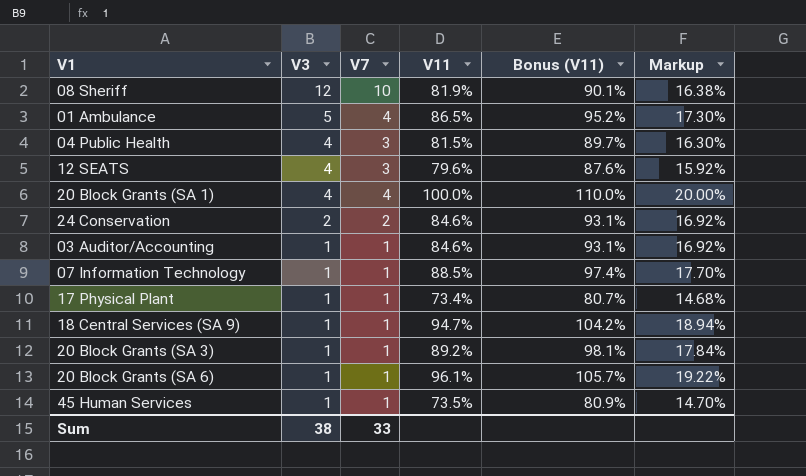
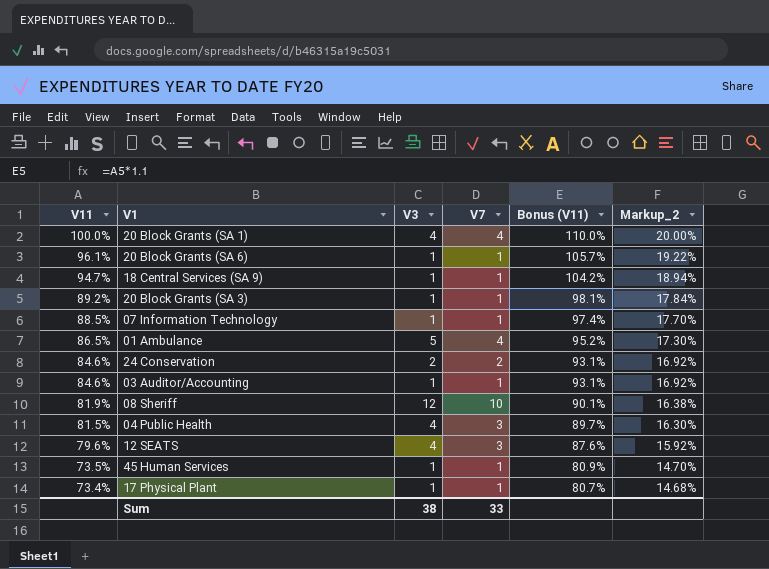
row order: V3 descending -> V11 descending
column V11 | position: 4 -> 1
column name: Markup -> Markup_2

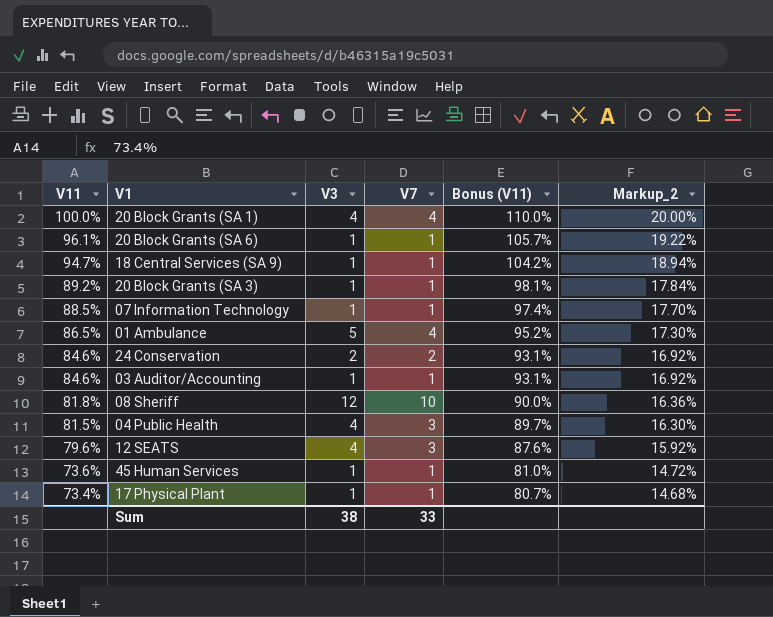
08 Sheriff | V11: 81.9% -> 81.8%
08 Sheriff | Bonus (V11): 90.1% -> 90.0%
08 Sheriff | Markup_2: 16.38% -> 16.36%
45 Human Services | V11: 73.5% -> 73.6%
45 Human Services | Bonus (V11): 80.9% -> 81.0%
45 Human Services | Markup_2: 14.70% -> 14.72%

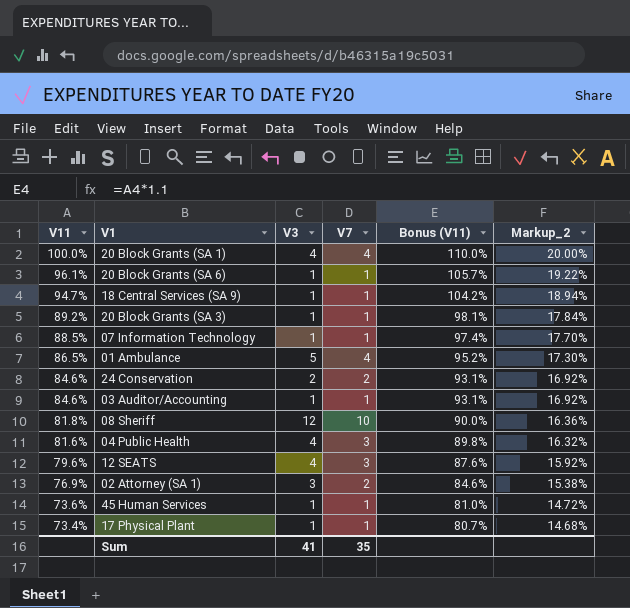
04 Public Health | V11: 81.5% -> 81.6%
04 Public Health | Bonus (V11): 89.7% -> 89.8%
04 Public Health | Markup_2: 16.30% -> 16.32%
row 02 Attorney (SA 1): none -> 76.9% | 3 | 2 | 84.6% | 15.38%
Sum | V3: 38 -> 41
Sum | V7: 33 -> 35

